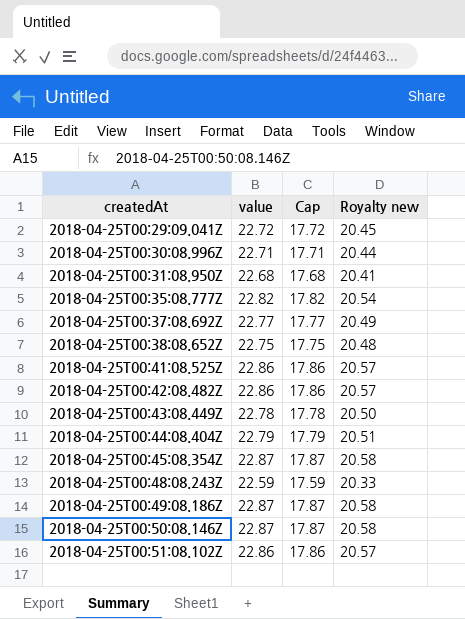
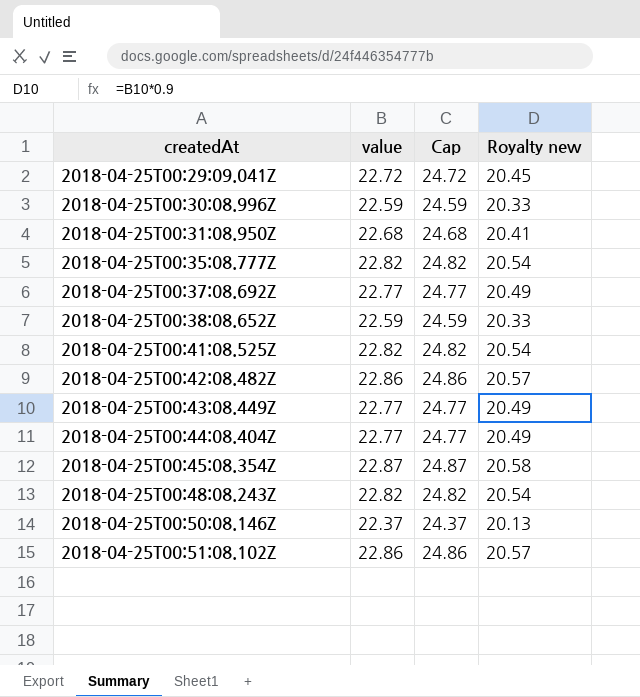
column Cap | formula: [value] - 5 -> [value] + 2
row 2018-04-25T00:49:08.186Z: 22.87 | 17.87 | 20.58 -> none
2018-04-25T00:30:08.996Z | value: 22.71 -> 22.59
2018-04-25T00:30:08.996Z | Royalty new: 20.44 -> 20.33
2018-04-25T00:38:08.652Z | value: 22.75 -> 22.59
2018-04-25T00:38:08.652Z | Royalty new: 20.48 -> 20.33
2018-04-25T00:41:08.525Z | value: 22.86 -> 22.82
2018-04-25T00:41:08.525Z | Royalty new: 20.57 -> 20.54
2018-04-25T00:43:08.449Z | value: 22.78 -> 22.77
2018-04-25T00:43:08.449Z | Royalty new: 20.50 -> 20.49
2018-04-25T00:44:08.404Z | value: 22.79 -> 22.77
2018-04-25T00:44:08.404Z | Royalty new: 20.51 -> 20.49
2018-04-25T00:48:08.243Z | value: 22.59 -> 22.82
2018-04-25T00:48:08.243Z | Royalty new: 20.33 -> 20.54
2018-04-25T00:50:08.146Z | value: 22.87 -> 22.37
2018-04-25T00:50:08.146Z | Royalty new: 20.58 -> 20.13

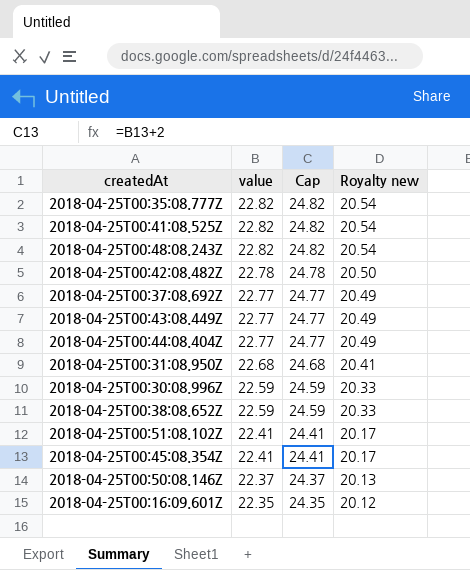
row order: createdAt ascending -> value descending
row 2018-04-25T00:29:09.041Z: 22.72 | 24.72 | 20.45 -> none
2018-04-25T00:42:08.482Z | value: 22.86 -> 22.78
2018-04-25T00:42:08.482Z | Cap: 24.86 -> 24.78
2018-04-25T00:42:08.482Z | Royalty new: 20.57 -> 20.50
2018-04-25T00:51:08.102Z | value: 22.86 -> 22.41
2018-04-25T00:51:08.102Z | Cap: 24.86 -> 24.41
2018-04-25T00:51:08.102Z | Royalty new: 20.57 -> 20.17
2018-04-25T00:45:08.354Z | value: 22.87 -> 22.41
2018-04-25T00:45:08.354Z | Cap: 24.87 -> 24.41
2018-04-25T00:45:08.354Z | Royalty new: 20.58 -> 20.17
row 2018-04-25T00:16:09.601Z: none -> 22.35 | 24.35 | 20.12

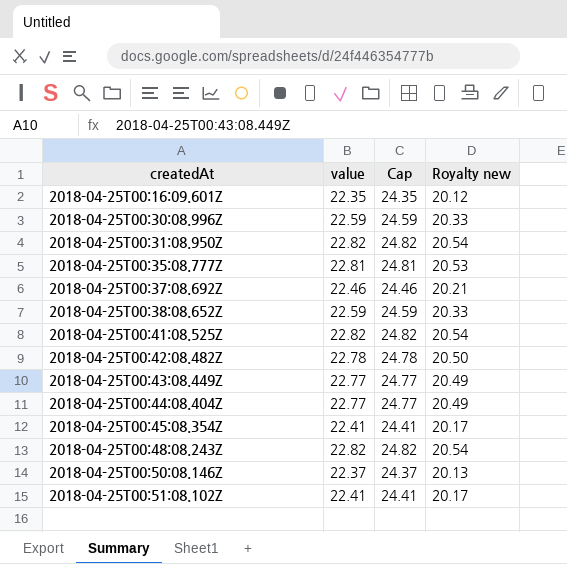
row order: value descending -> createdAt ascending
2018-04-25T00:31:08.950Z | value: 22.68 -> 22.82
2018-04-25T00:31:08.950Z | Cap: 24.68 -> 24.82
2018-04-25T00:31:08.950Z | Royalty new: 20.41 -> 20.54
2018-04-25T00:35:08.777Z | value: 22.82 -> 22.81
2018-04-25T00:35:08.777Z | Cap: 24.82 -> 24.81
2018-04-25T00:35:08.777Z | Royalty new: 20.54 -> 20.53
2018-04-25T00:37:08.692Z | value: 22.77 -> 22.46
2018-04-25T00:37:08.692Z | Cap: 24.77 -> 24.46
2018-04-25T00:37:08.692Z | Royalty new: 20.49 -> 20.21

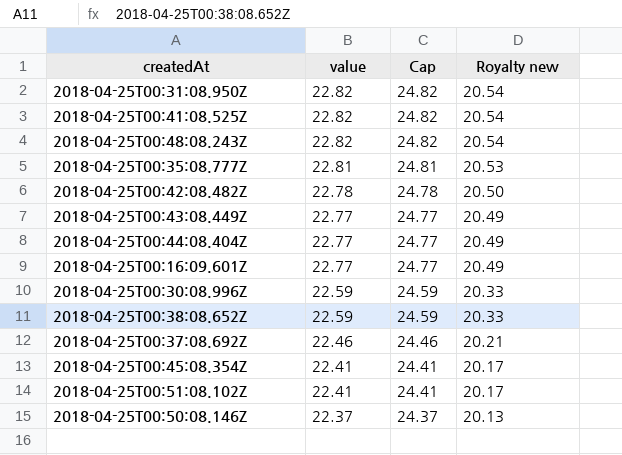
row order: createdAt ascending -> value descending
2018-04-25T00:16:09.601Z | value: 22.35 -> 22.77
2018-04-25T00:16:09.601Z | Cap: 24.35 -> 24.77
2018-04-25T00:16:09.601Z | Royalty new: 20.12 -> 20.49

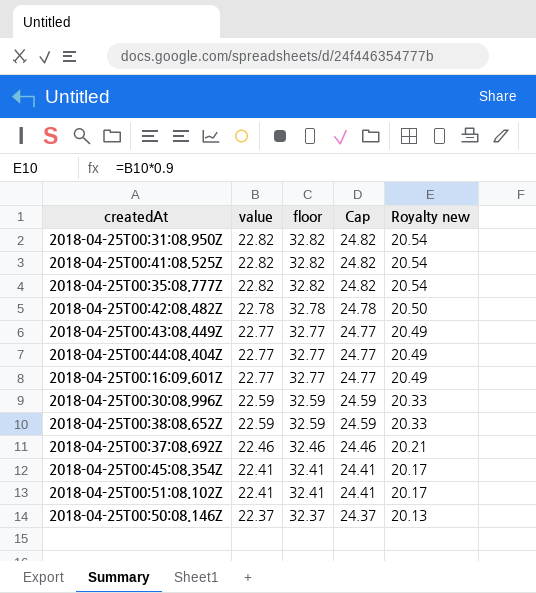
column floor | formula: none -> [value] + 10
row 2018-04-25T00:48:08.243Z: 22.82 | 24.82 | 20.54 -> none
2018-04-25T00:35:08.777Z | value: 22.81 -> 22.82
2018-04-25T00:35:08.777Z | Cap: 24.81 -> 24.82
2018-04-25T00:35:08.777Z | Royalty new: 20.53 -> 20.54

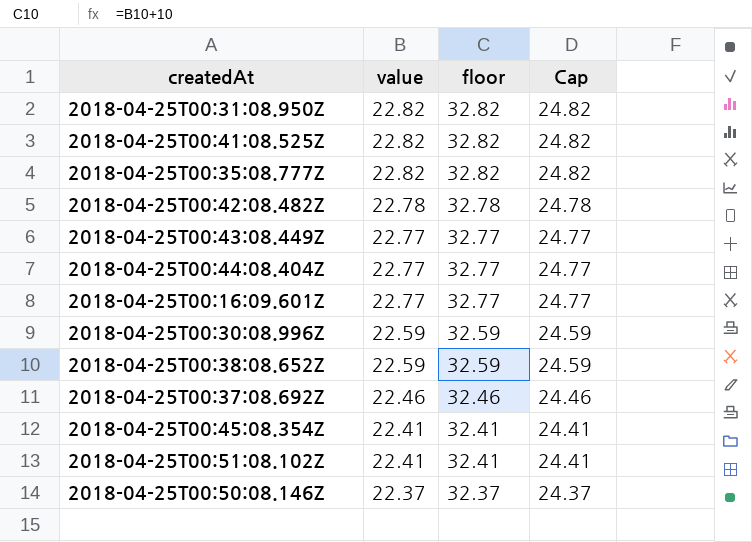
column Royalty new | formula: [value] * 0.9 -> none

